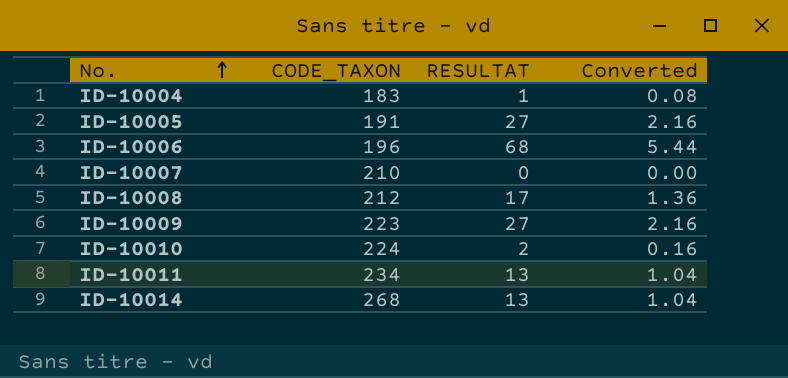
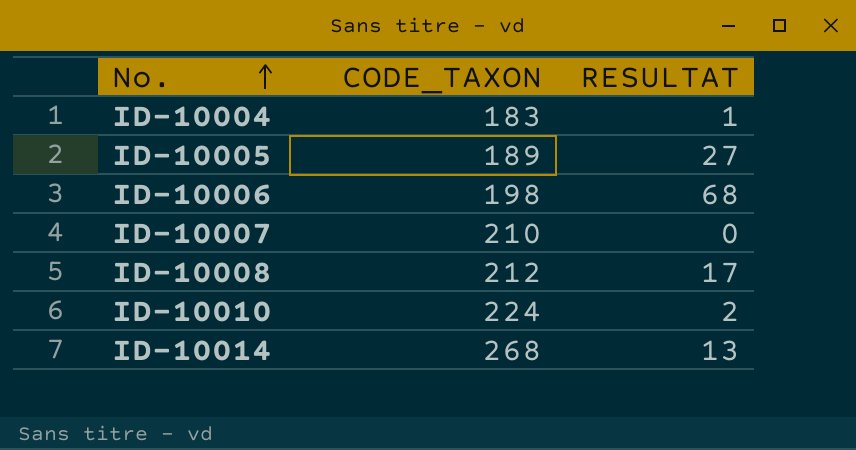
column Converted | formula: [RESULTAT] * 0.08 -> none
row ID-10009: 223 | 27 | 2.16 -> none
row ID-10011: 234 | 13 | 1.04 -> none
ID-10005 | CODE_TAXON: 191 -> 189
ID-10006 | CODE_TAXON: 196 -> 198

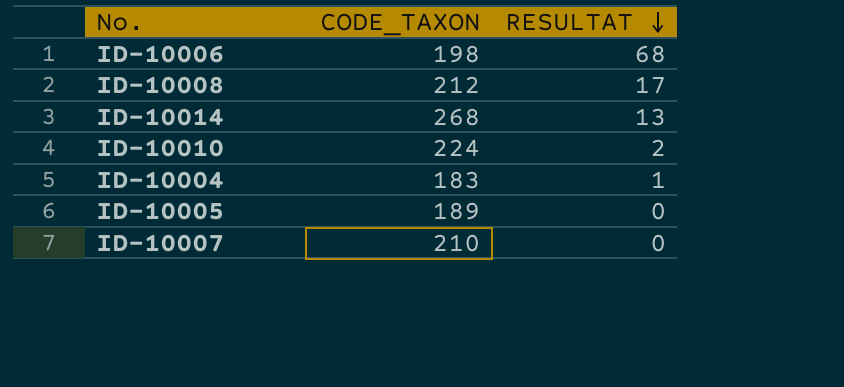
row order: No. ascending -> RESULTAT descending
ID-10005 | RESULTAT: 27 -> 0

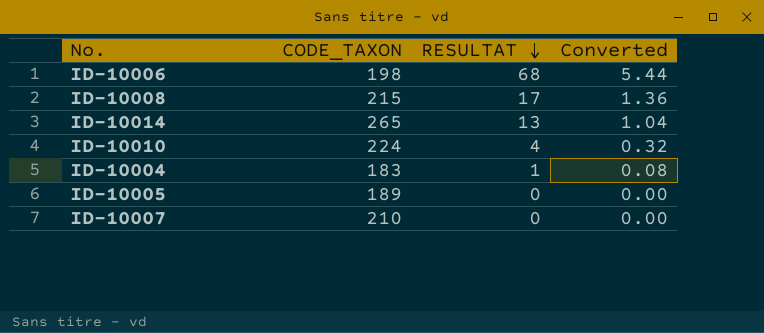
column Converted | formula: none -> [RESULTAT] * 0.08
ID-10008 | CODE_TAXON: 212 -> 215
ID-10014 | CODE_TAXON: 268 -> 265
ID-10010 | RESULTAT: 2 -> 4

